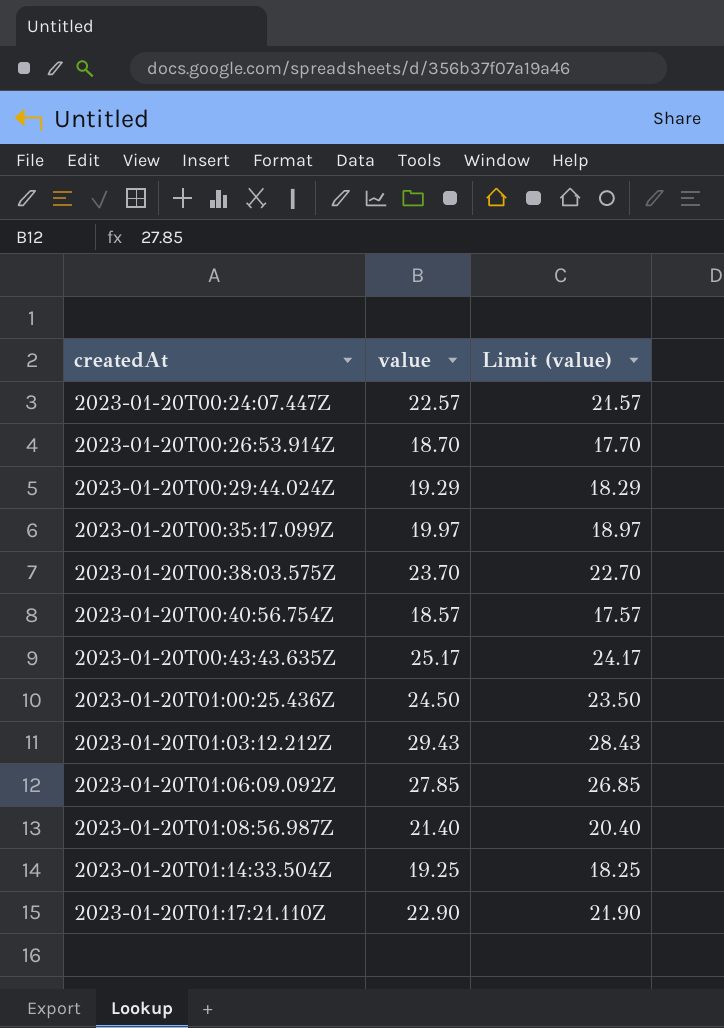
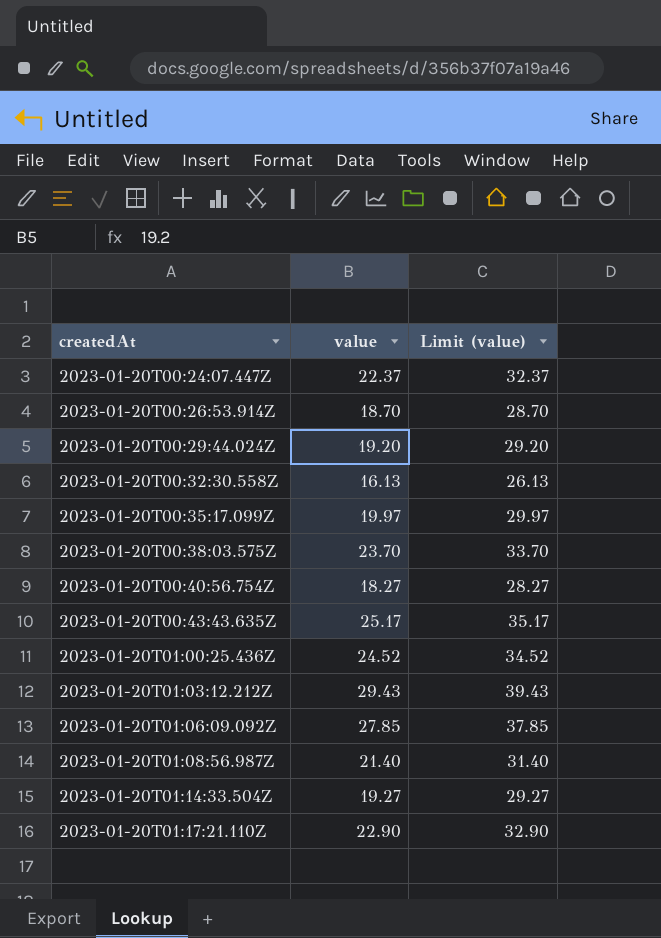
column Limit (value) | formula: [value] - 1 -> [value] + 10
2023-01-20T00:24:07.447Z | value: 22.57 -> 22.37
2023-01-20T00:29:44.024Z | value: 19.29 -> 19.20
row 2023-01-20T00:32:30.558Z: none -> 16.13 | 26.13
2023-01-20T00:40:56.754Z | value: 18.57 -> 18.27
2023-01-20T01:00:25.436Z | value: 24.50 -> 24.52
2023-01-20T01:14:33.504Z | value: 19.25 -> 19.27

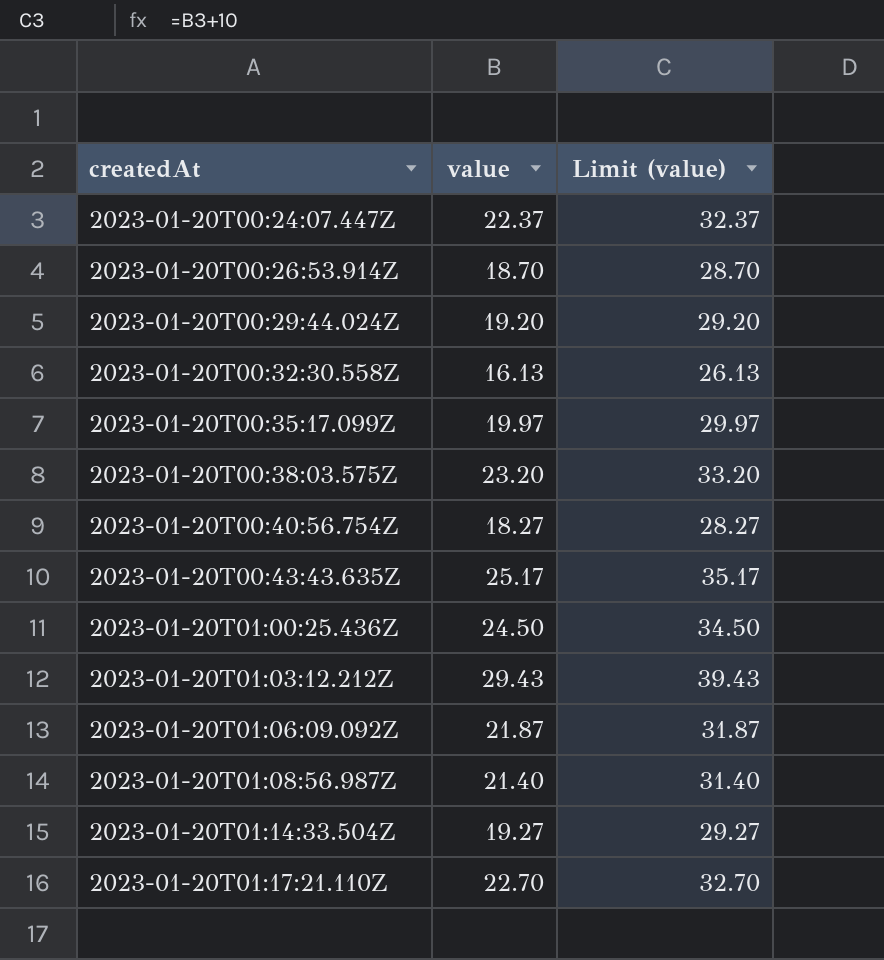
2023-01-20T00:38:03.575Z | value: 23.70 -> 23.20
2023-01-20T00:38:03.575Z | Limit (value): 33.70 -> 33.20
2023-01-20T01:00:25.436Z | value: 24.52 -> 24.50
2023-01-20T01:00:25.436Z | Limit (value): 34.52 -> 34.50
2023-01-20T01:06:09.092Z | value: 27.85 -> 21.87
2023-01-20T01:06:09.092Z | Limit (value): 37.85 -> 31.87
2023-01-20T01:17:21.110Z | value: 22.90 -> 22.70
2023-01-20T01:17:21.110Z | Limit (value): 32.90 -> 32.70

